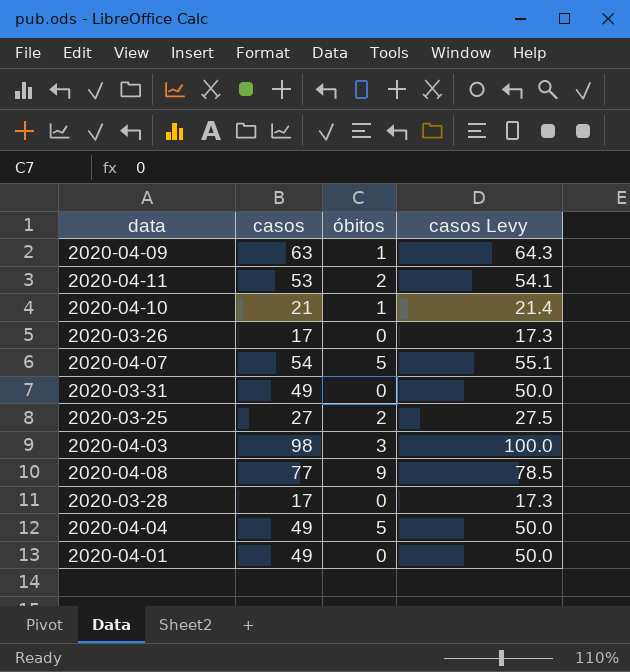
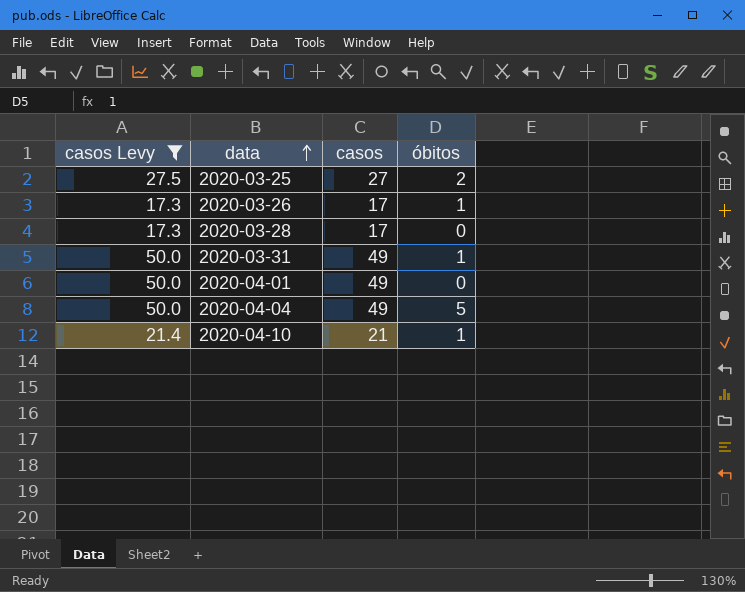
filter: none -> casos Levy <= 50.0
row order: none -> data ascending
column casos Levy | position: 4 -> 1
2020-03-26 | óbitos: 0 -> 1
2020-03-31 | óbitos: 0 -> 1

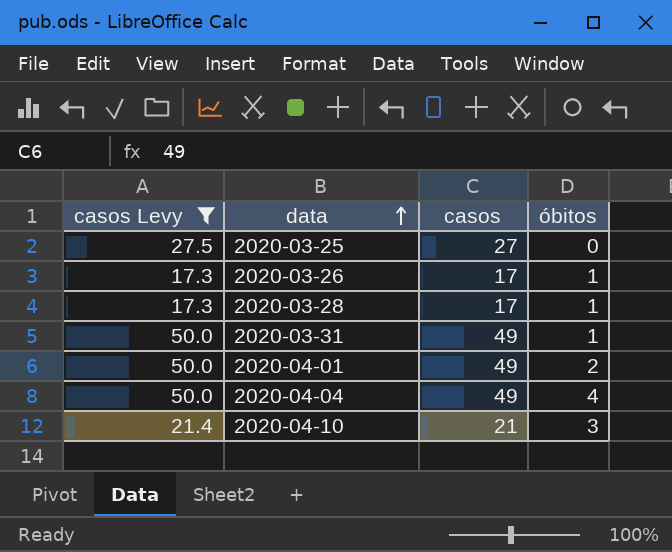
2020-03-25 | óbitos: 2 -> 0
2020-03-28 | óbitos: 0 -> 1
2020-04-01 | óbitos: 0 -> 2
2020-04-04 | óbitos: 5 -> 4
2020-04-10 | óbitos: 1 -> 3

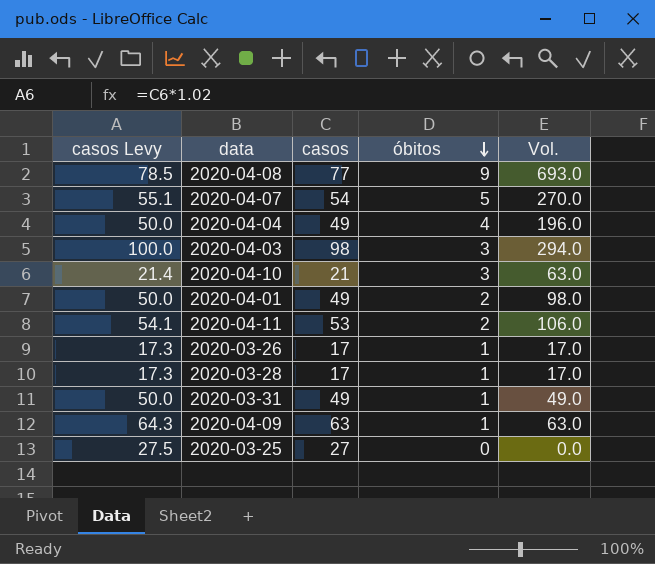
filter: casos Levy <= 50.0 -> none
row order: data ascending -> óbitos descending
column Vol. | formula: none -> [casos] * [óbitos]

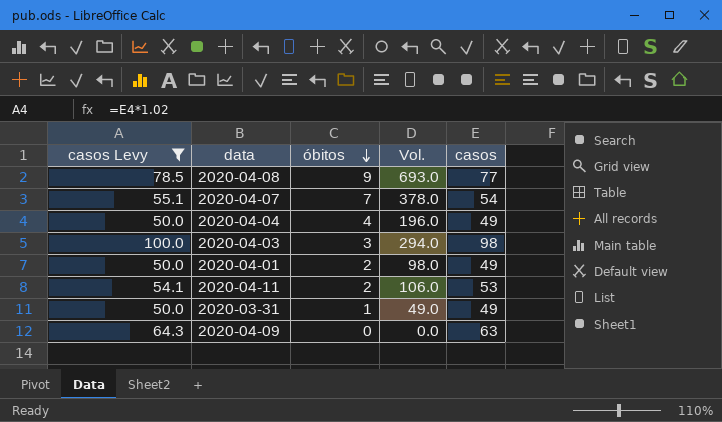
filter: none -> casos Levy >= 50.0
column casos | position: 3 -> 5
2020-04-07 | óbitos: 5 -> 7
2020-04-07 | Vol.: 270.0 -> 378.0
2020-04-09 | óbitos: 1 -> 0
2020-04-09 | Vol.: 63.0 -> 0.0

